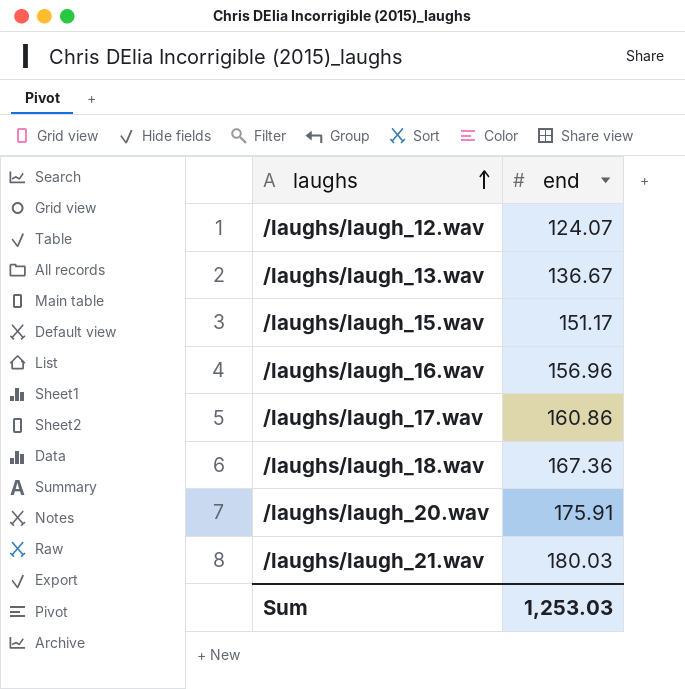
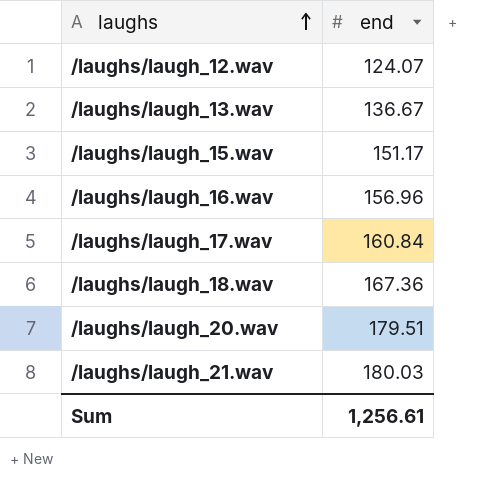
/laughs/laugh_17.wav | end: 160.86 -> 160.84
/laughs/laugh_20.wav | end: 175.91 -> 179.51
Sum | end: 1,253.03 -> 1,256.61

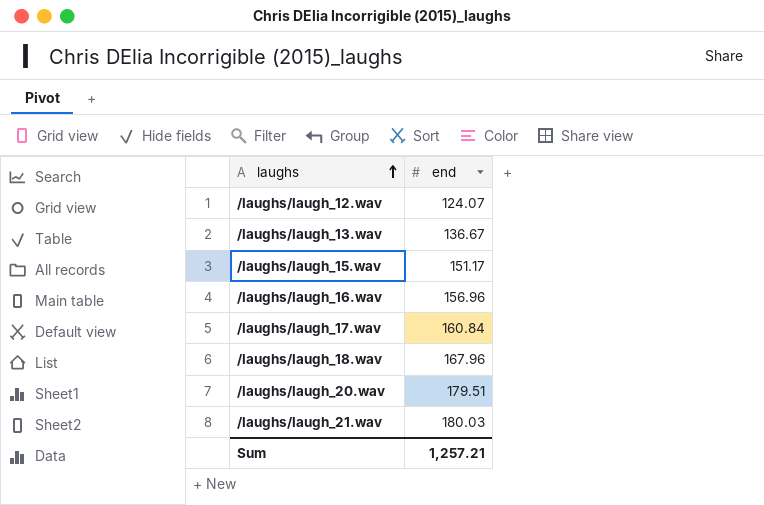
/laughs/laugh_18.wav | end: 167.36 -> 167.96
Sum | end: 1,256.61 -> 1,257.21

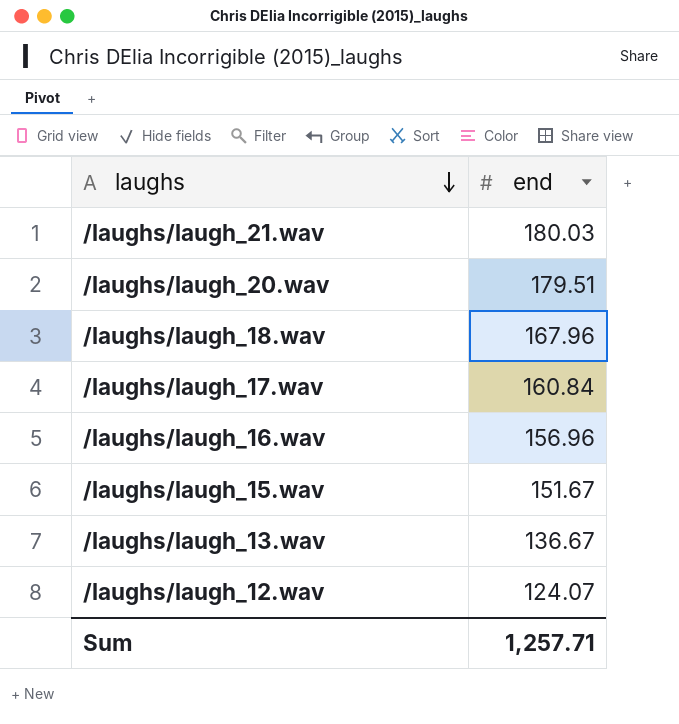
row order: laughs ascending -> laughs descending
/laughs/laugh_15.wav | end: 151.17 -> 151.67
Sum | end: 1,257.21 -> 1,257.71

